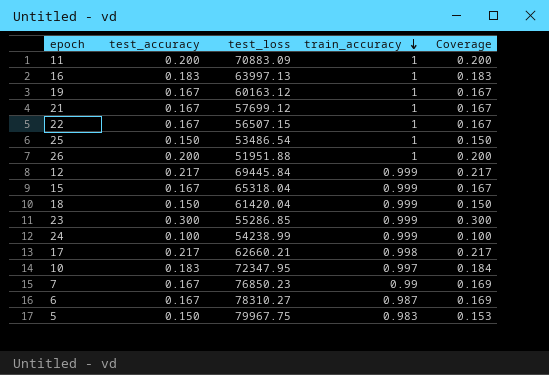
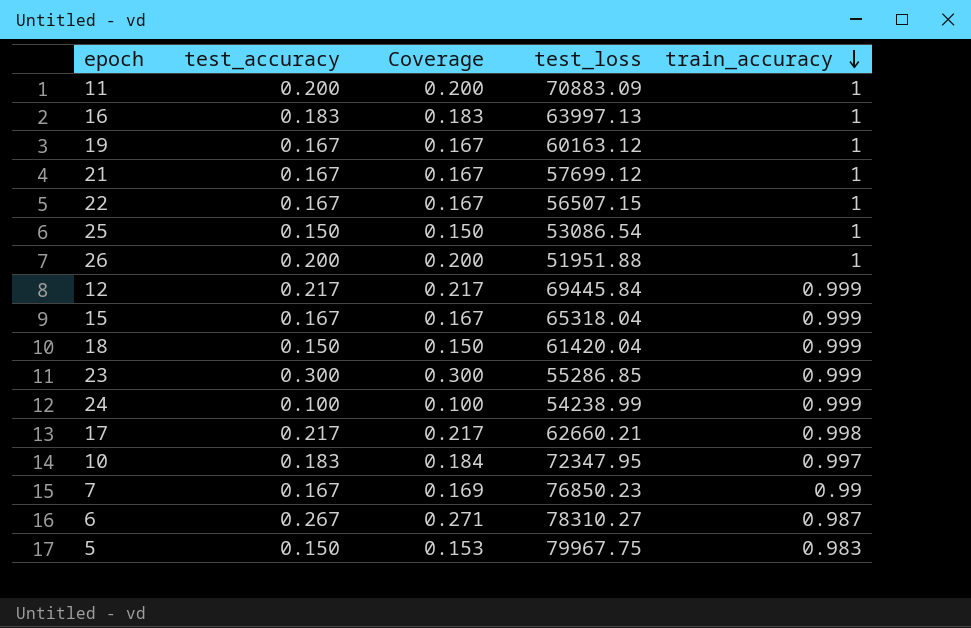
column Coverage | position: 5 -> 3
25 | test_loss: 53486.54 -> 53086.54
6 | test_accuracy: 0.167 -> 0.267
6 | Coverage: 0.169 -> 0.271

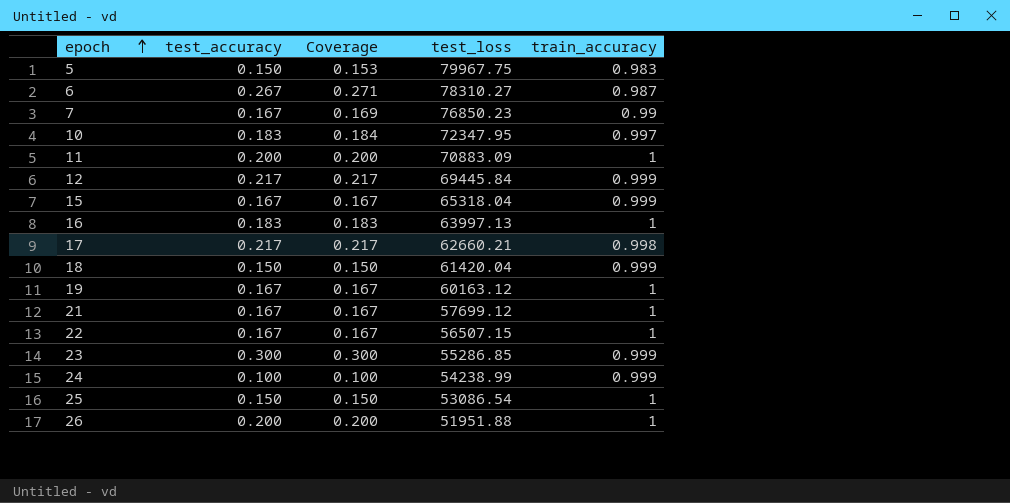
row order: train_accuracy descending -> epoch ascending

